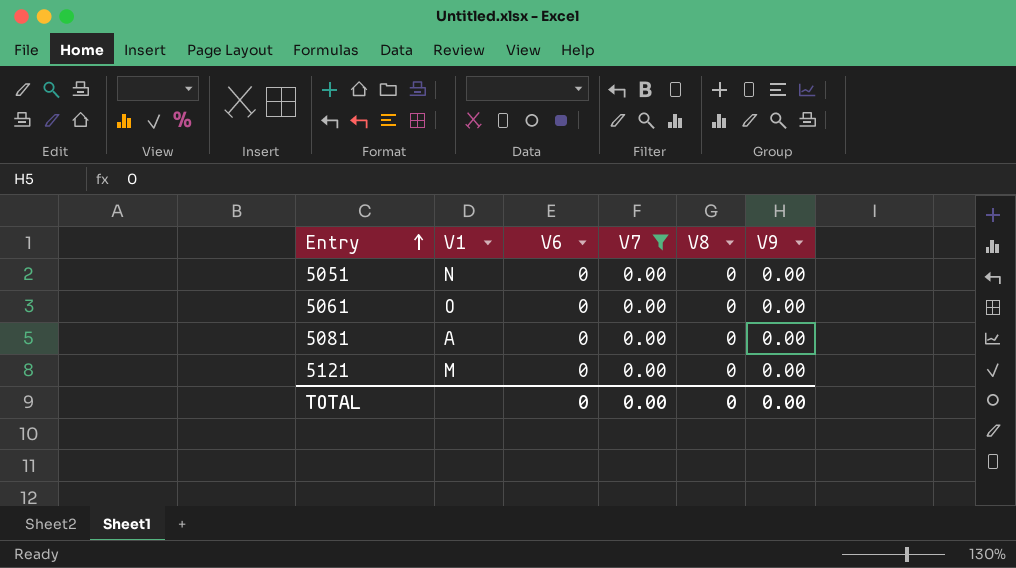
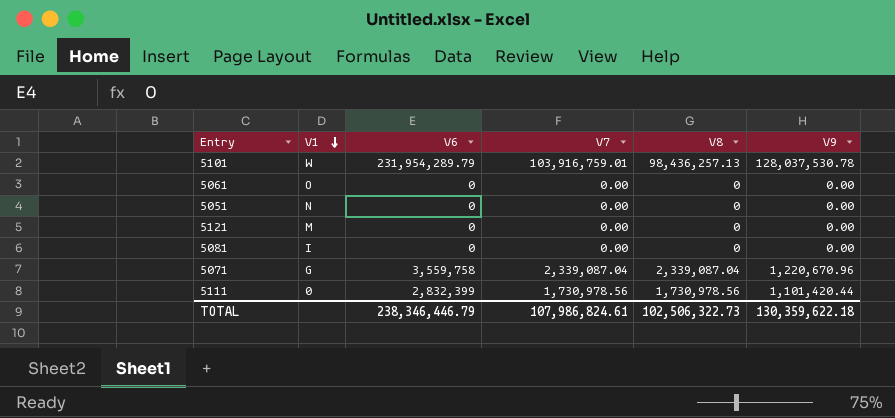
filter: V7 = 0.00 -> none
row order: Entry ascending -> V1 descending
5081 | V1: A -> I
TOTAL | V6: 0 -> 238,346,446.79
TOTAL | V7: 0.00 -> 107,986,824.61
TOTAL | V8: 0 -> 102,506,322.73
TOTAL | V9: 0.00 -> 130,359,622.18

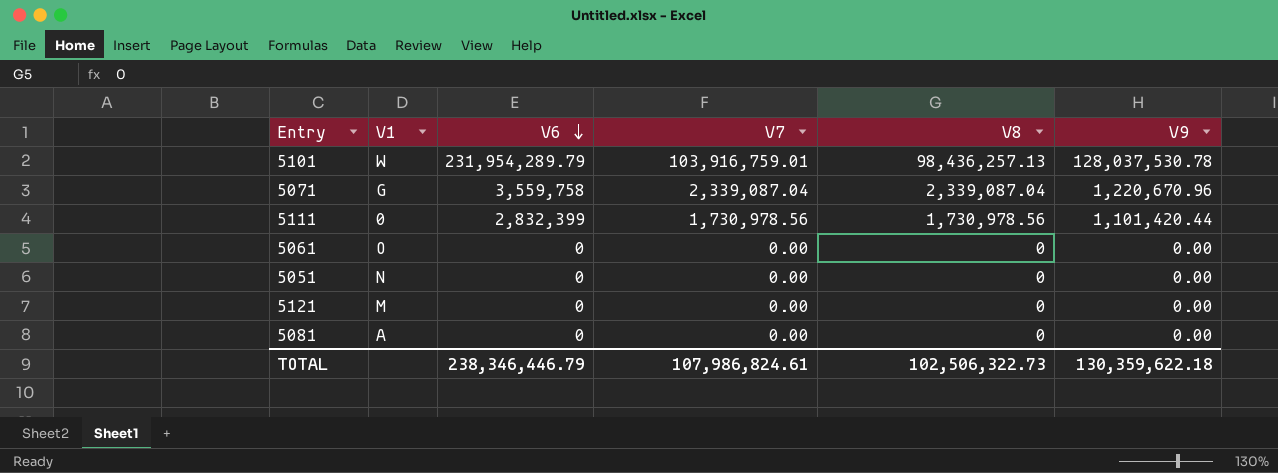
row order: V1 descending -> V6 descending
5081 | V1: I -> A

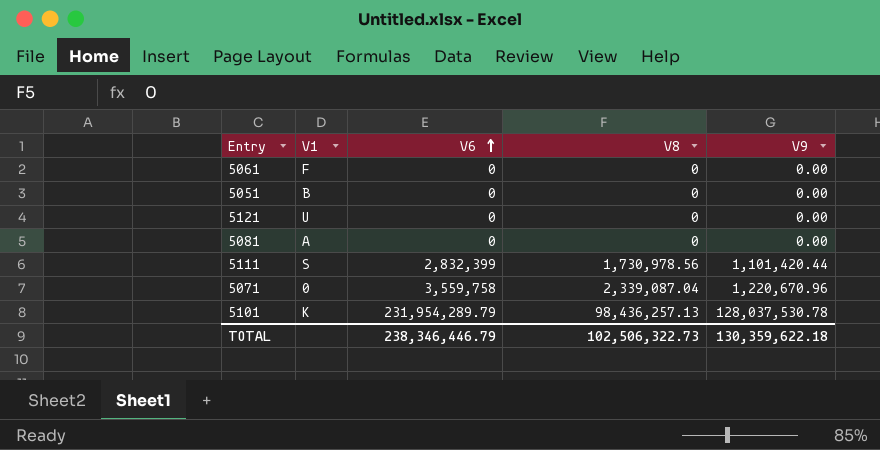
row order: V6 descending -> V6 ascending
column V7 | position: 4 -> none
5061 | V1: O -> F
5051 | V1: N -> B
5121 | V1: M -> U
5111 | V1: 0 -> S
5071 | V1: G -> 0
5101 | V1: W -> K

